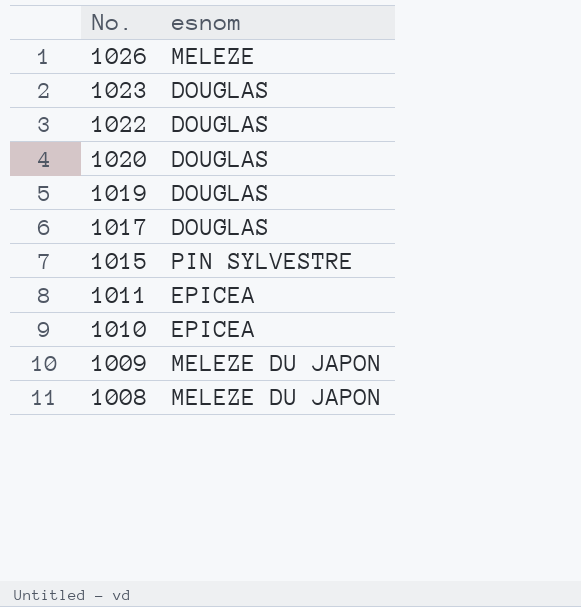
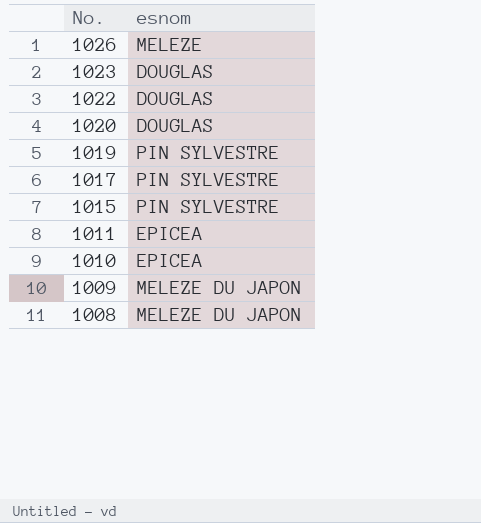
1019 | esnom: DOUGLAS -> PIN SYLVESTRE
1017 | esnom: DOUGLAS -> PIN SYLVESTRE

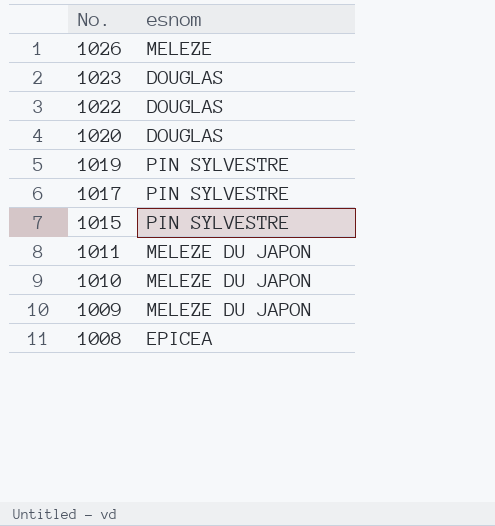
1011 | esnom: EPICEA -> MELEZE DU JAPON
1010 | esnom: EPICEA -> MELEZE DU JAPON
1008 | esnom: MELEZE DU JAPON -> EPICEA

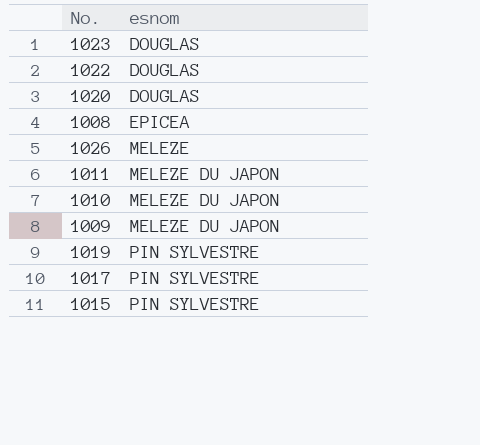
row order: No. descending -> esnom ascending

